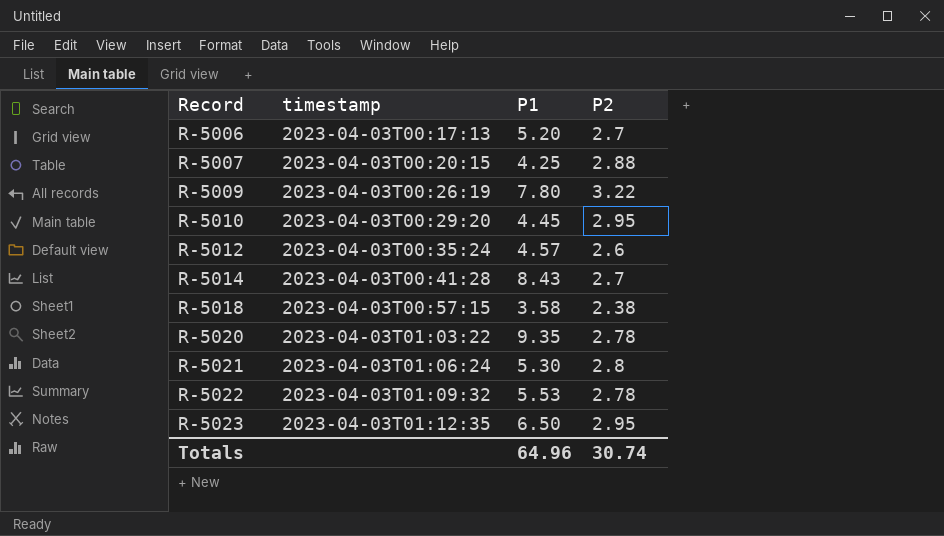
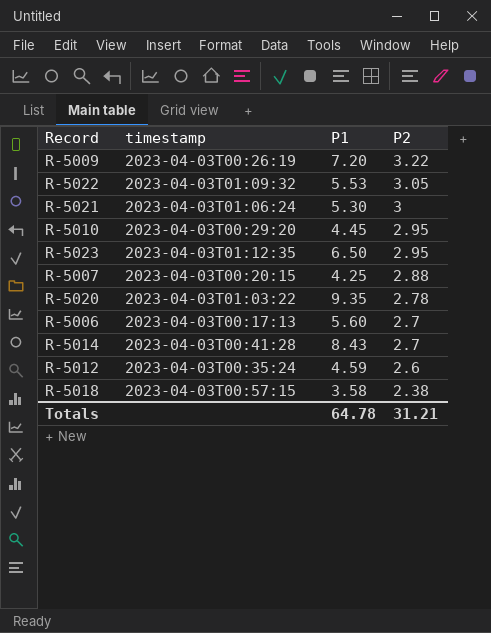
row order: Record ascending -> P2 descending
R-5009 | P1: 7.80 -> 7.20
R-5022 | P2: 2.78 -> 3.05
R-5021 | P2: 2.8 -> 3
R-5006 | P1: 5.20 -> 5.60
R-5012 | P1: 4.57 -> 4.59
Totals | P1: 64.96 -> 64.78
Totals | P2: 30.74 -> 31.21

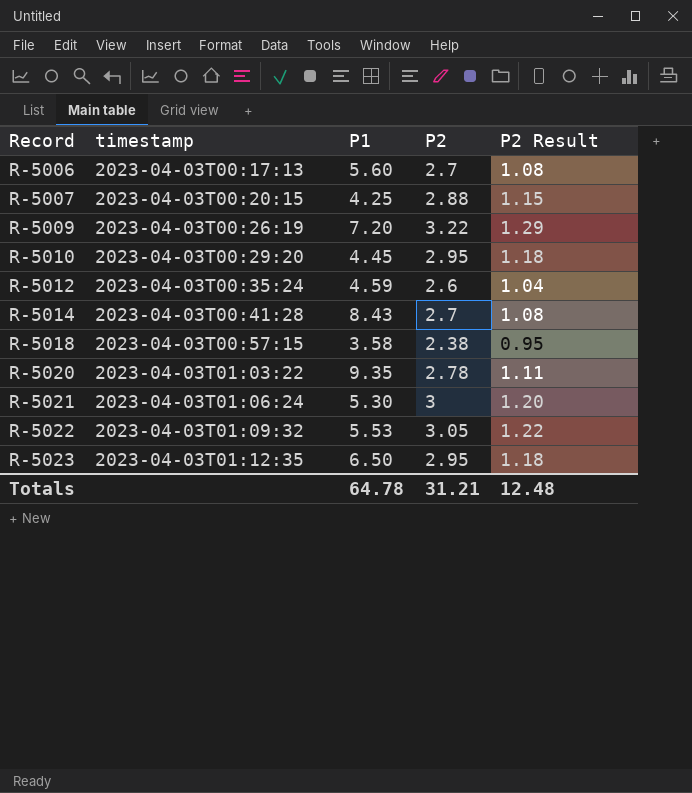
row order: P2 descending -> Record ascending
column P2 Result | formula: none -> [P2] * 0.4

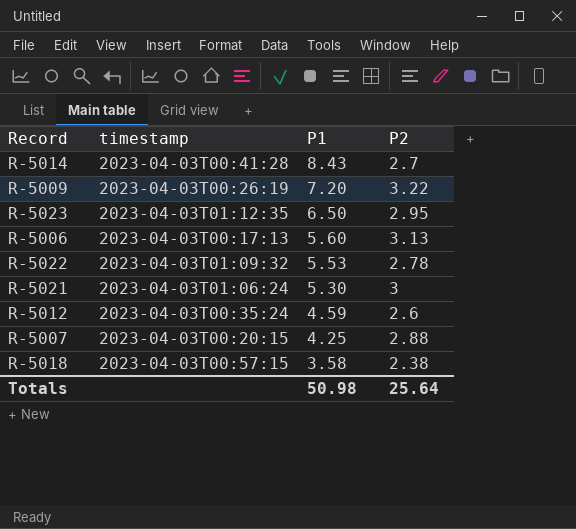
row order: Record ascending -> P1 descending
column P2 Result | formula: [P2] * 0.4 -> none
row R-5010: 2023-04-03T00:29:20 | 4.45 | 2.95 | 1.18 -> none
row R-5020: 2023-04-03T01:03:22 | 9.35 | 2.78 | 1.11 -> none
R-5006 | P2: 2.7 -> 3.13
R-5022 | P2: 3.05 -> 2.78
Totals | P1: 64.78 -> 50.98
Totals | P2: 31.21 -> 25.64

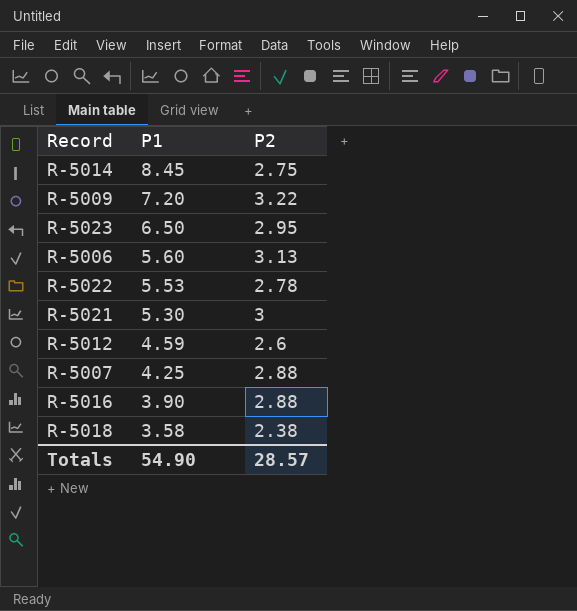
column timestamp | position: 2 -> none
R-5014 | P1: 8.43 -> 8.45
R-5014 | P2: 2.7 -> 2.75
row R-5016: none -> 3.90 | 2.88
Totals | P1: 50.98 -> 54.90
Totals | P2: 25.64 -> 28.57

